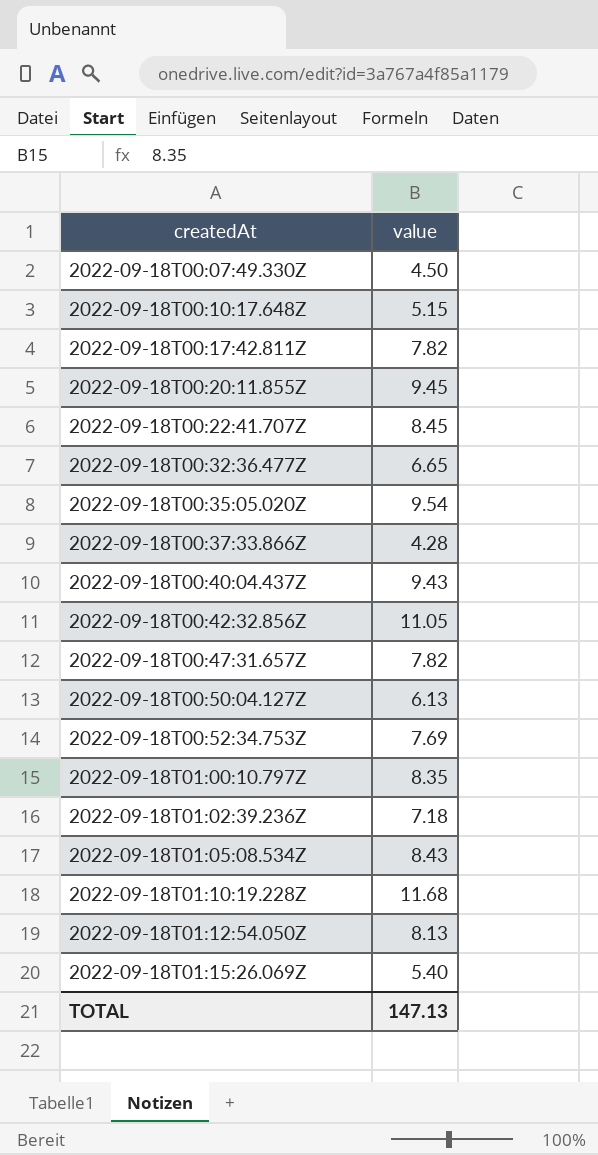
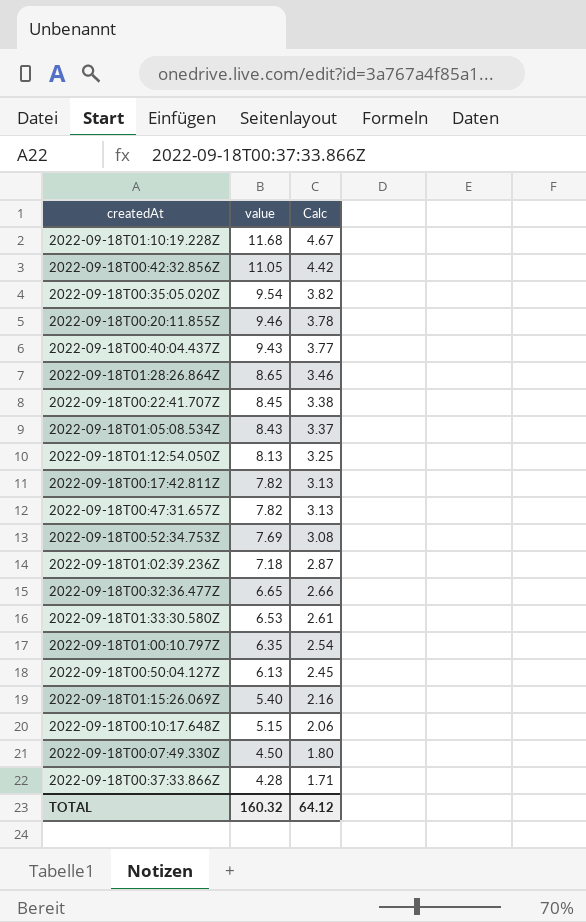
row order: createdAt ascending -> value descending
column Calc | formula: none -> [value] * 0.4
2022-09-18T00:20:11.855Z | value: 9.45 -> 9.46
row 2022-09-18T01:28:26.864Z: none -> 8.65 | 3.46
row 2022-09-18T01:33:30.580Z: none -> 6.53 | 2.61
2022-09-18T01:00:10.797Z | value: 8.35 -> 6.35
TOTAL | value: 147.13 -> 160.32

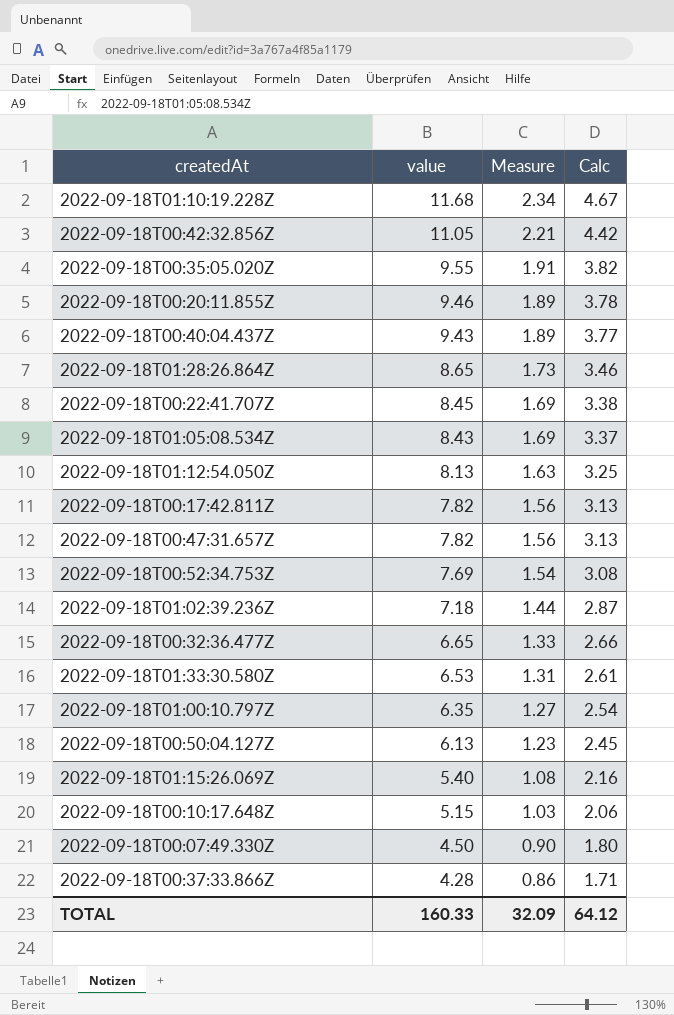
column Measure | formula: none -> [value] * 0.2
2022-09-18T00:35:05.020Z | value: 9.54 -> 9.55
TOTAL | value: 160.32 -> 160.33

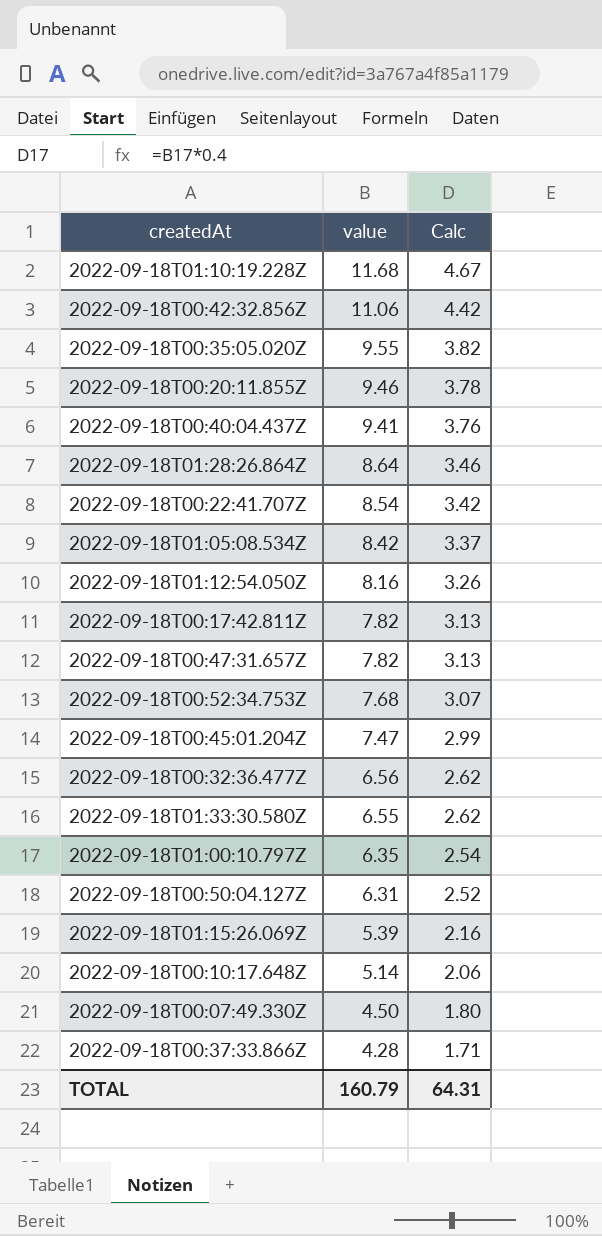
column Measure | formula: [value] * 0.2 -> none
row 2022-09-18T01:02:39.236Z: 7.18 | 1.44 | 2.87 -> none
2022-09-18T00:42:32.856Z | value: 11.05 -> 11.06
2022-09-18T00:40:04.437Z | value: 9.43 -> 9.41
2022-09-18T00:40:04.437Z | Calc: 3.77 -> 3.76
2022-09-18T01:28:26.864Z | value: 8.65 -> 8.64
2022-09-18T00:22:41.707Z | value: 8.45 -> 8.54
2022-09-18T00:22:41.707Z | Calc: 3.38 -> 3.42
2022-09-18T01:05:08.534Z | value: 8.43 -> 8.42
2022-09-18T01:12:54.050Z | value: 8.13 -> 8.16
2022-09-18T01:12:54.050Z | Calc: 3.25 -> 3.26
2022-09-18T00:52:34.753Z | value: 7.69 -> 7.68
2022-09-18T00:52:34.753Z | Calc: 3.08 -> 3.07
row 2022-09-18T00:45:01.204Z: none -> 7.47 | 2.99
2022-09-18T00:32:36.477Z | value: 6.65 -> 6.56
2022-09-18T00:32:36.477Z | Calc: 2.66 -> 2.62
2022-09-18T01:33:30.580Z | value: 6.53 -> 6.55
2022-09-18T01:33:30.580Z | Calc: 2.61 -> 2.62
2022-09-18T00:50:04.127Z | value: 6.13 -> 6.31
2022-09-18T00:50:04.127Z | Calc: 2.45 -> 2.52
2022-09-18T01:15:26.069Z | value: 5.40 -> 5.39
2022-09-18T00:10:17.648Z | value: 5.15 -> 5.14
TOTAL | value: 160.33 -> 160.79
TOTAL | Calc: 64.12 -> 64.31

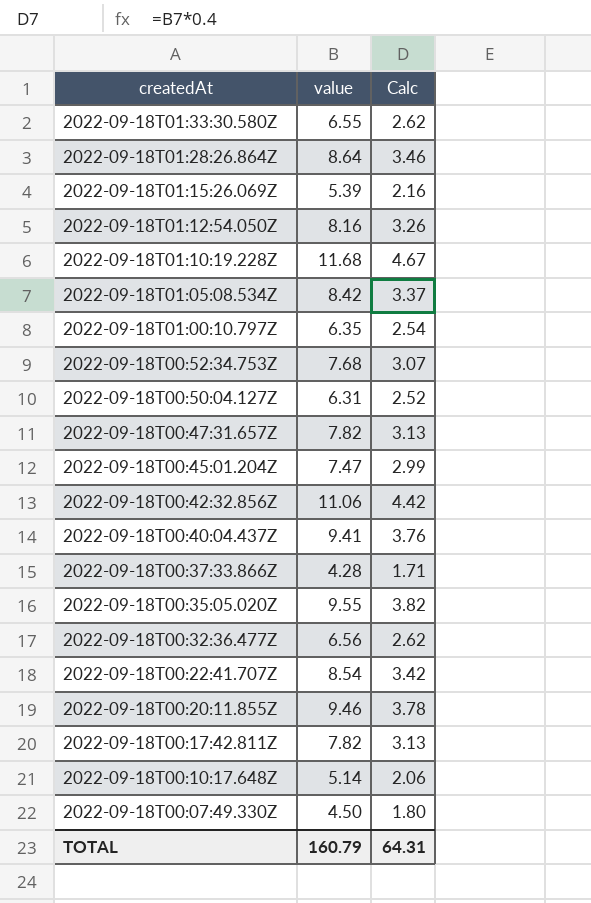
row order: value descending -> createdAt descending

